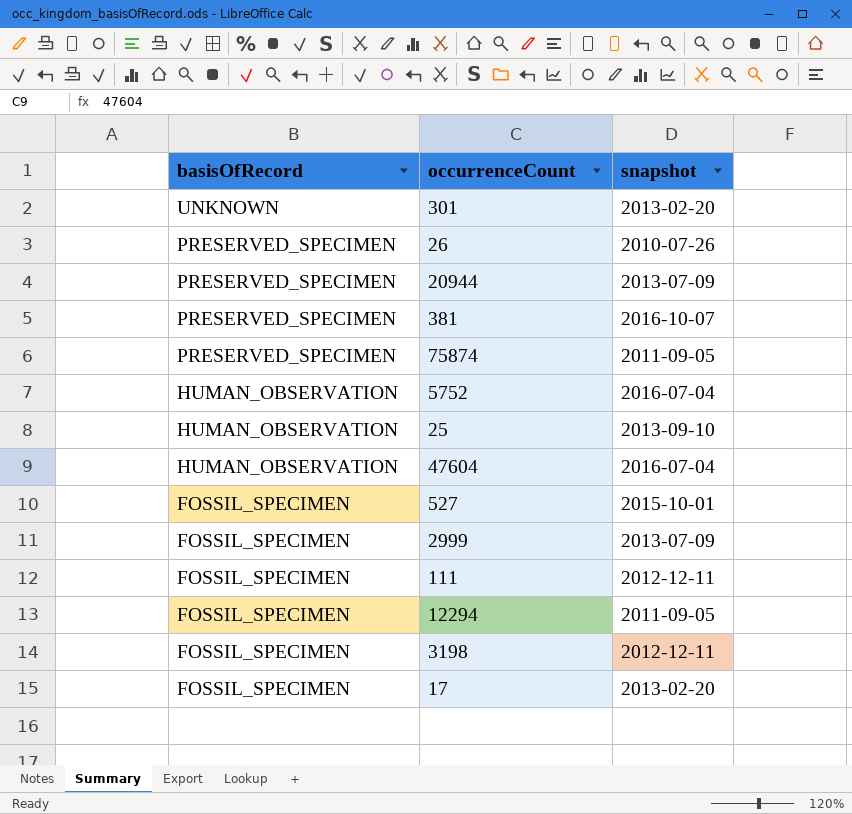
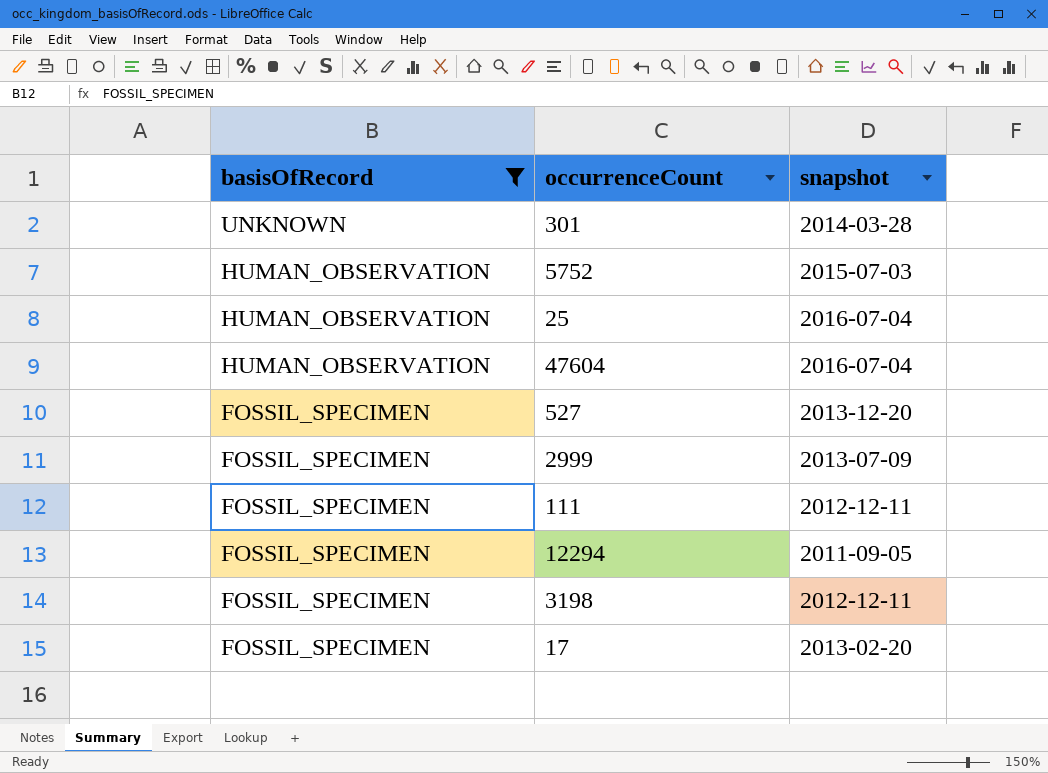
filter: none -> basisOfRecord != PRESERVED_SPECIMEN
301 | snapshot: 2013-02-20 -> 2014-03-28
5752 | snapshot: 2016-07-04 -> 2015-07-03
25 | snapshot: 2013-09-10 -> 2016-07-04
527 | snapshot: 2015-10-01 -> 2013-12-20

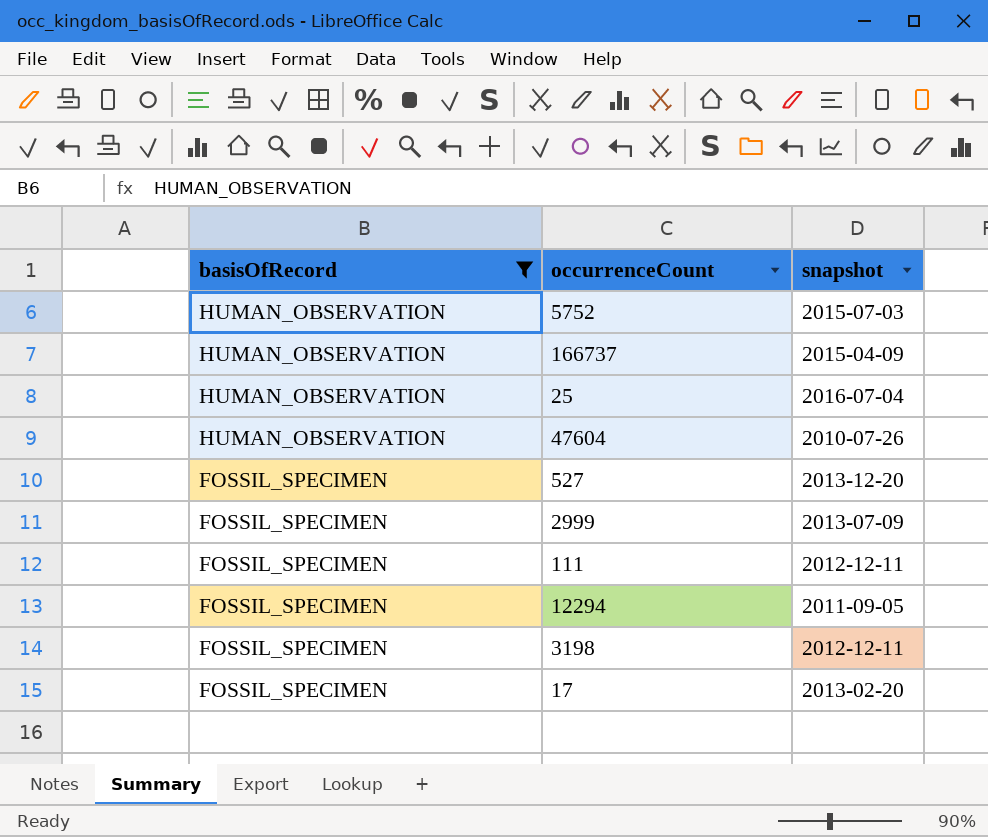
row 301: UNKNOWN | 2014-03-28 -> none
row 166737: none -> HUMAN_OBSERVATION | 2015-04-09
47604 | snapshot: 2016-07-04 -> 2010-07-26

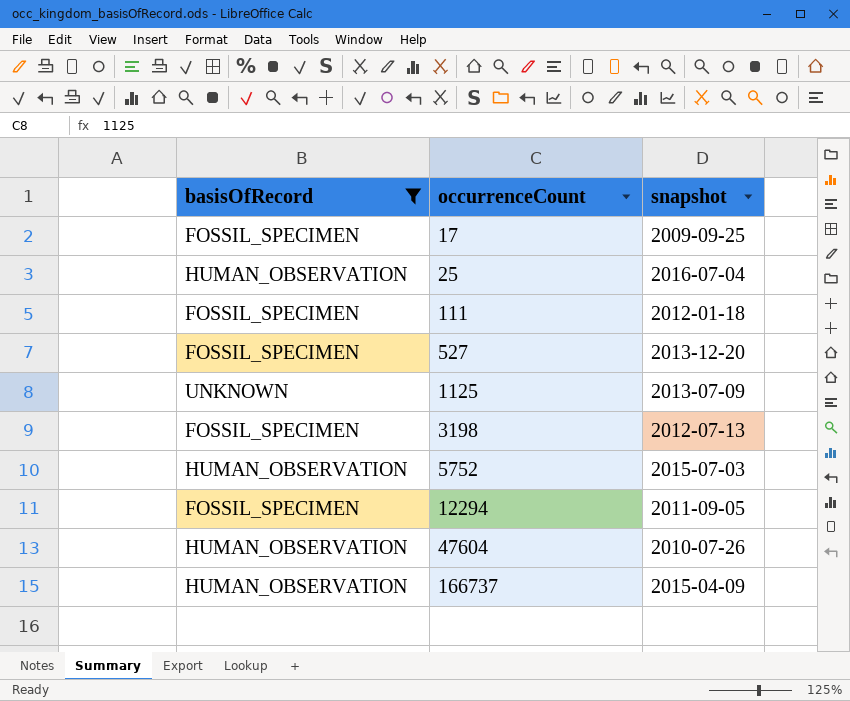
row order: basisOfRecord descending -> occurrenceCount ascending
row 2999: FOSSIL_SPECIMEN | 2013-07-09 -> none
17 | snapshot: 2013-02-20 -> 2009-09-25
111 | snapshot: 2012-12-11 -> 2012-01-18
row 1125: none -> UNKNOWN | 2013-07-09
3198 | snapshot: 2012-12-11 -> 2012-07-13

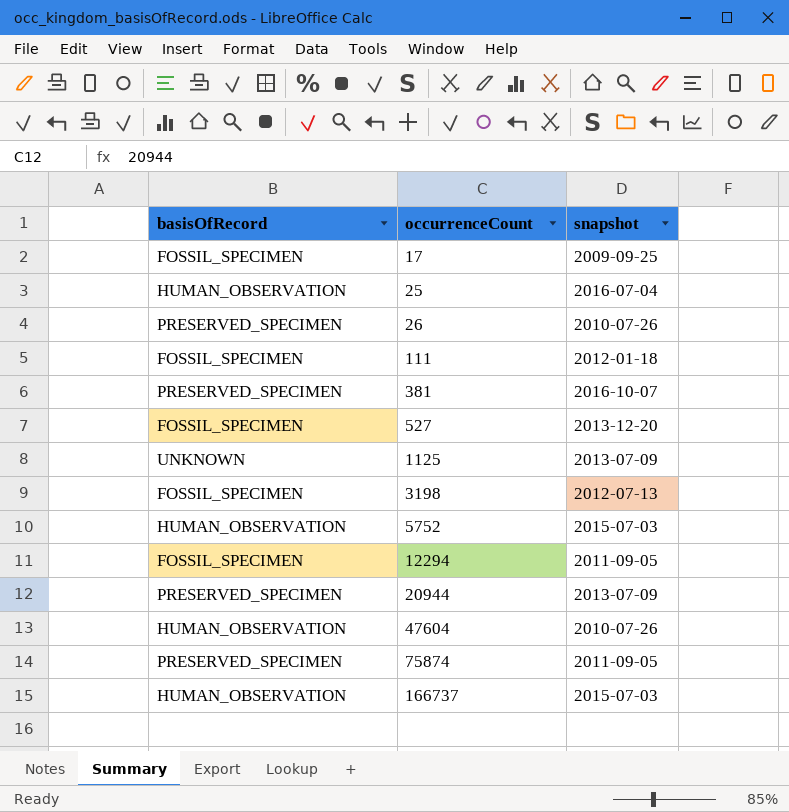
filter: basisOfRecord != PRESERVED_SPECIMEN -> none
166737 | snapshot: 2015-04-09 -> 2015-07-03

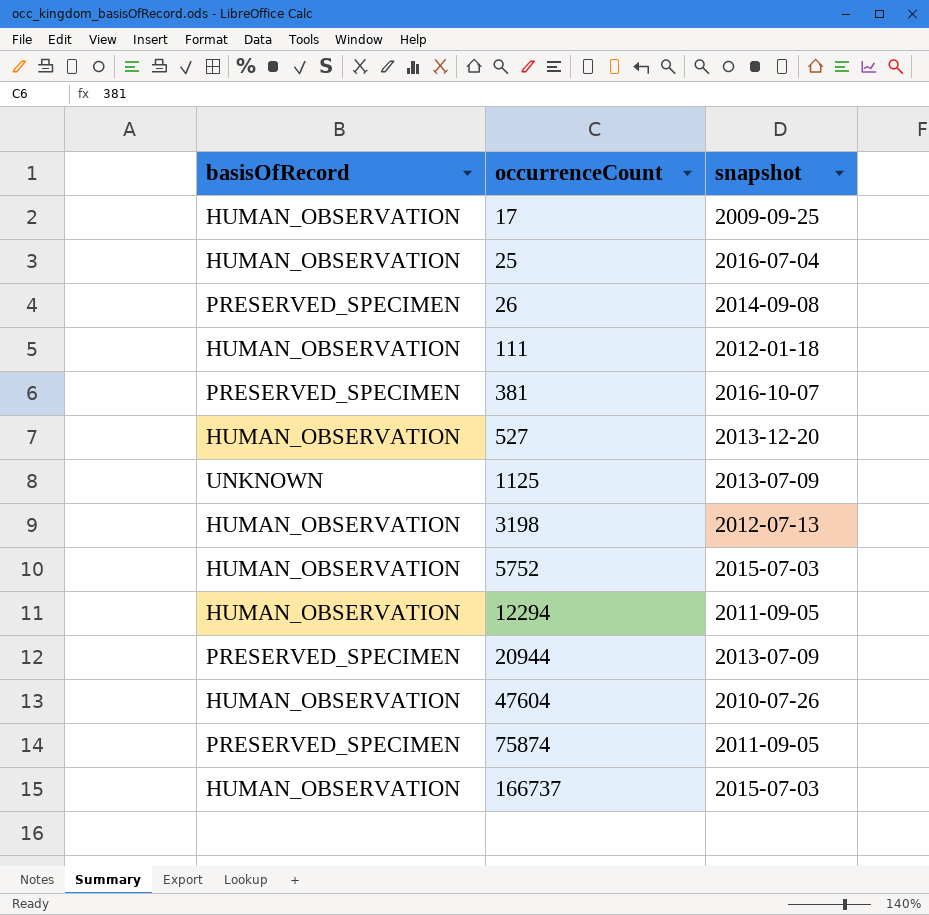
17 | basisOfRecord: FOSSIL_SPECIMEN -> HUMAN_OBSERVATION
26 | snapshot: 2010-07-26 -> 2014-09-08
111 | basisOfRecord: FOSSIL_SPECIMEN -> HUMAN_OBSERVATION
527 | basisOfRecord: FOSSIL_SPECIMEN -> HUMAN_OBSERVATION
3198 | basisOfRecord: FOSSIL_SPECIMEN -> HUMAN_OBSERVATION
12294 | basisOfRecord: FOSSIL_SPECIMEN -> HUMAN_OBSERVATION

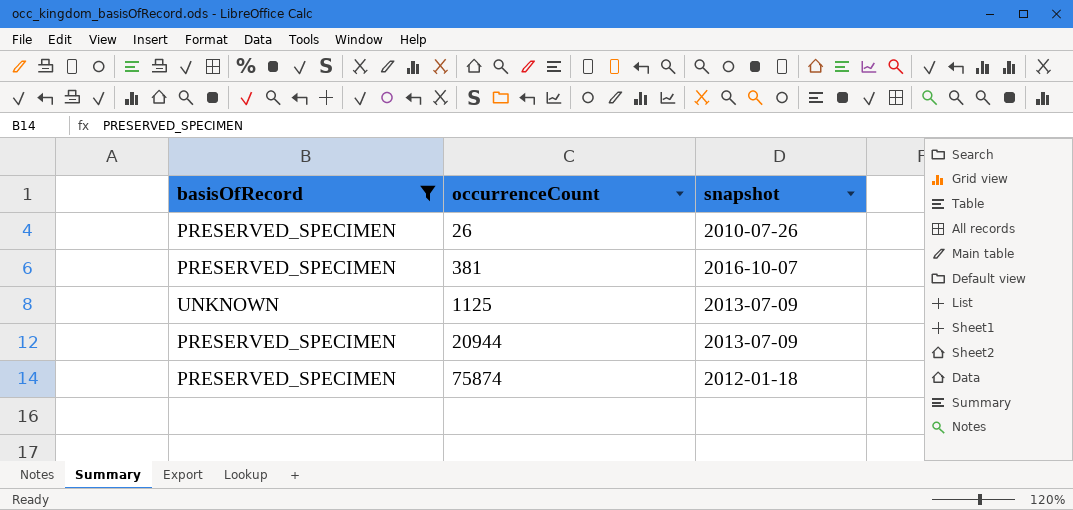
filter: none -> basisOfRecord != HUMAN_OBSERVATION
26 | snapshot: 2014-09-08 -> 2010-07-26
75874 | snapshot: 2011-09-05 -> 2012-01-18

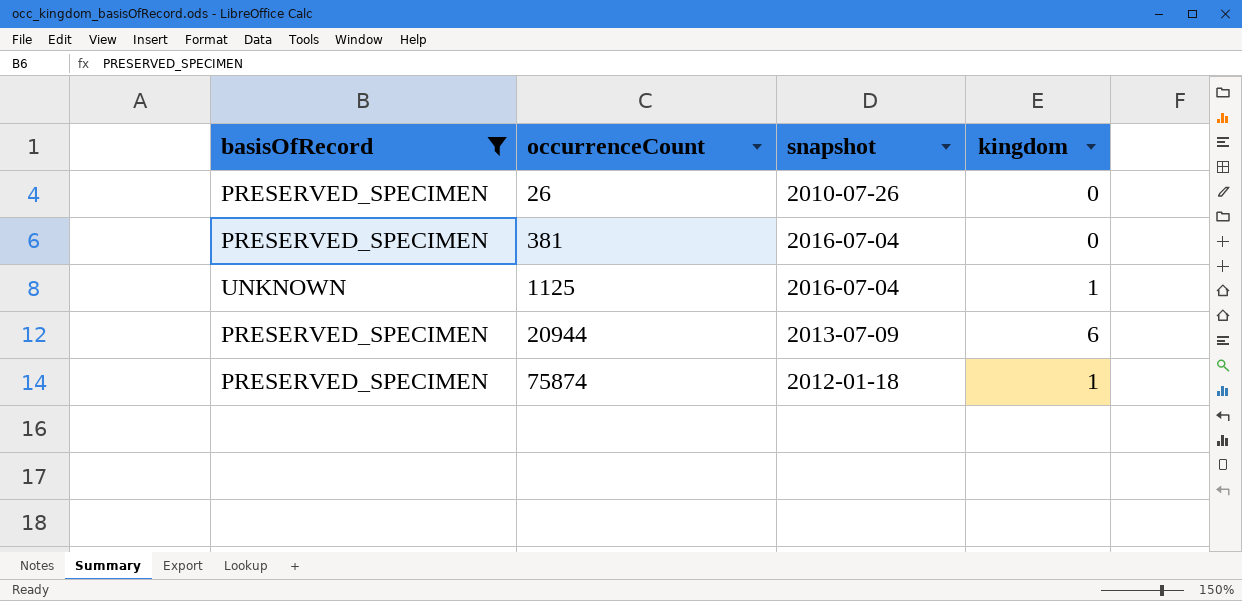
column kingdom | position: none -> 4
381 | snapshot: 2016-10-07 -> 2016-07-04
1125 | snapshot: 2013-07-09 -> 2016-07-04

